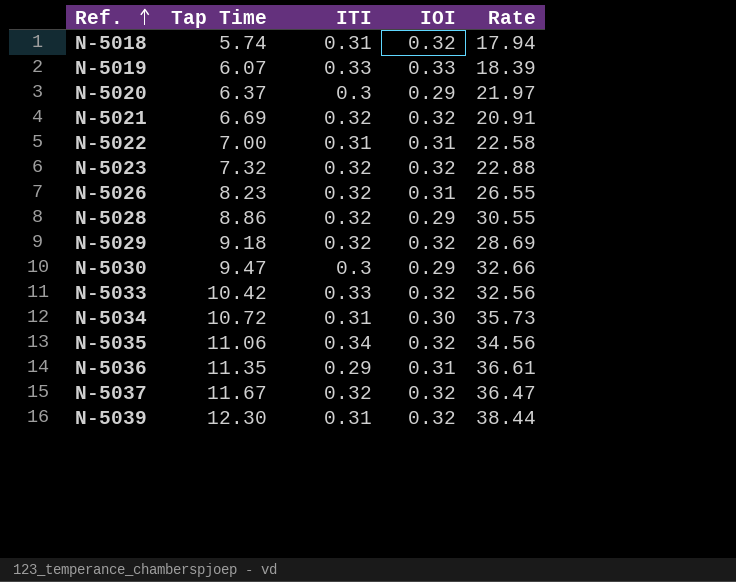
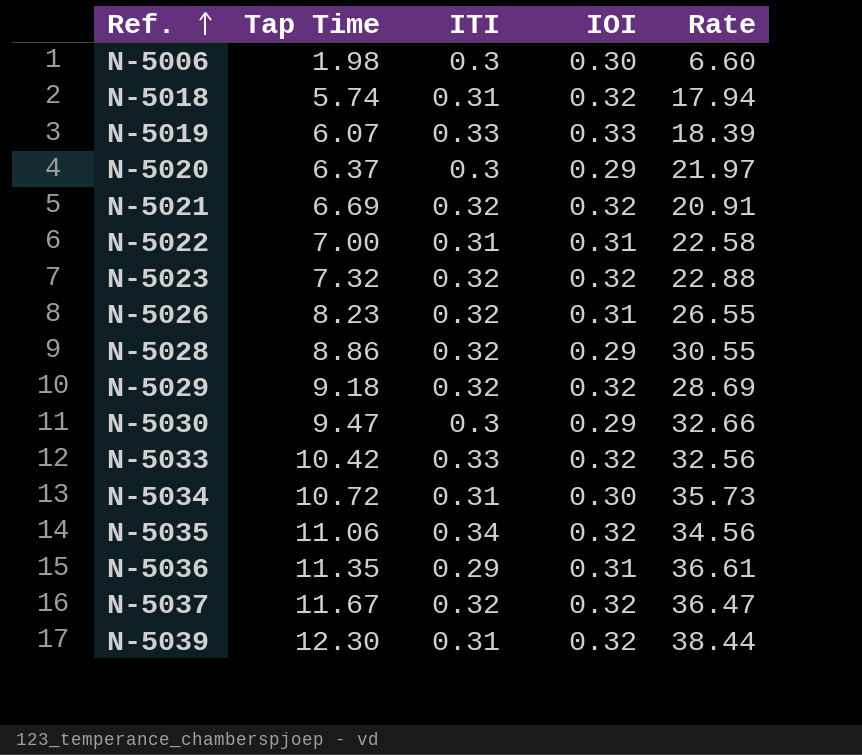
row N-5006: none -> 1.98 | 0.3 | 0.30 | 6.60

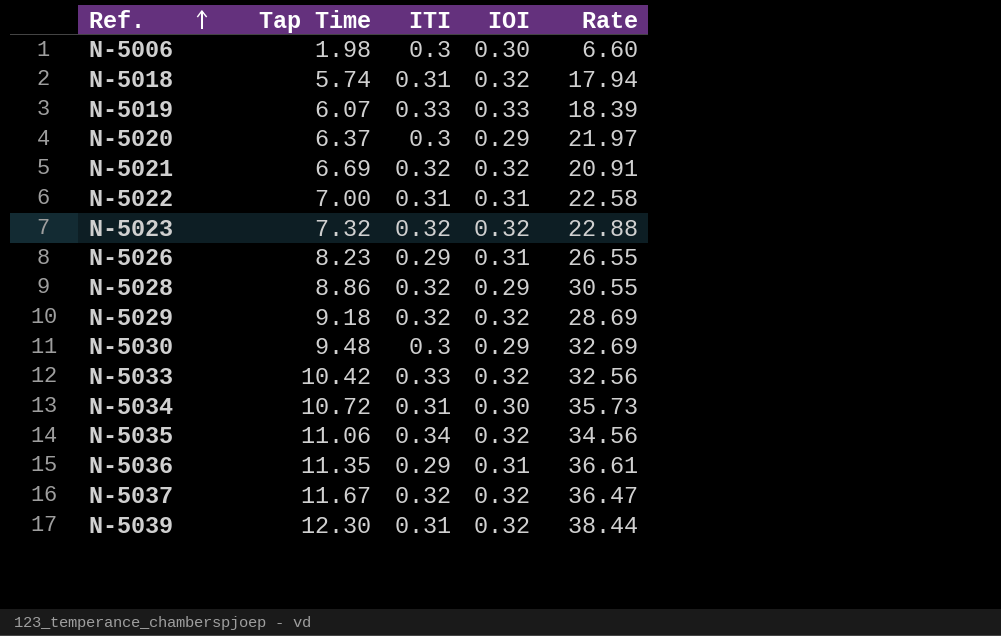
N-5026 | ITI: 0.32 -> 0.29
N-5030 | Tap Time: 9.47 -> 9.48
N-5030 | Rate: 32.66 -> 32.69

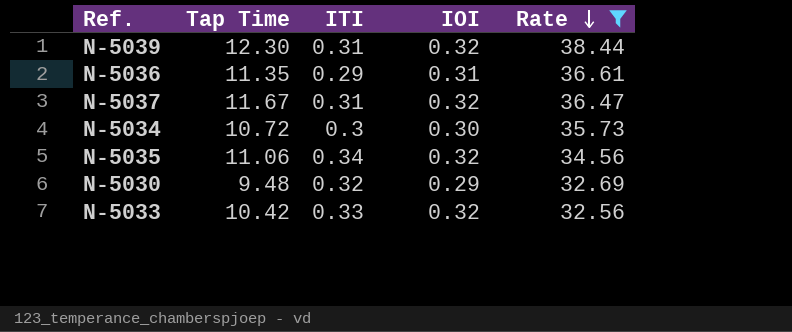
filter: none -> Rate >= 32.56
row order: Ref. ascending -> Rate descending
N-5037 | ITI: 0.32 -> 0.31
N-5034 | ITI: 0.31 -> 0.3
N-5030 | ITI: 0.3 -> 0.32

